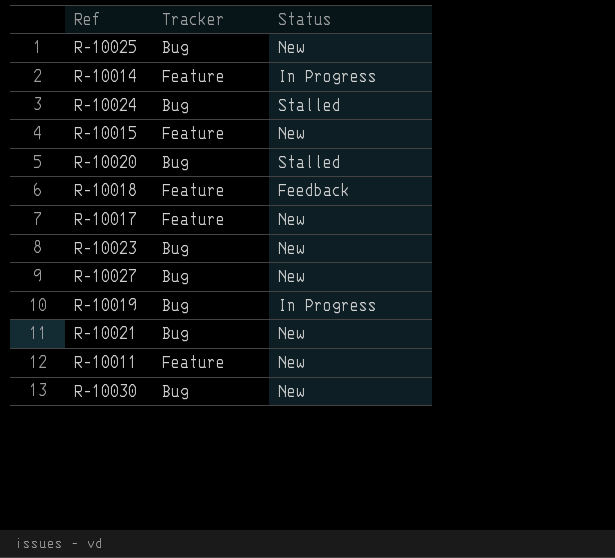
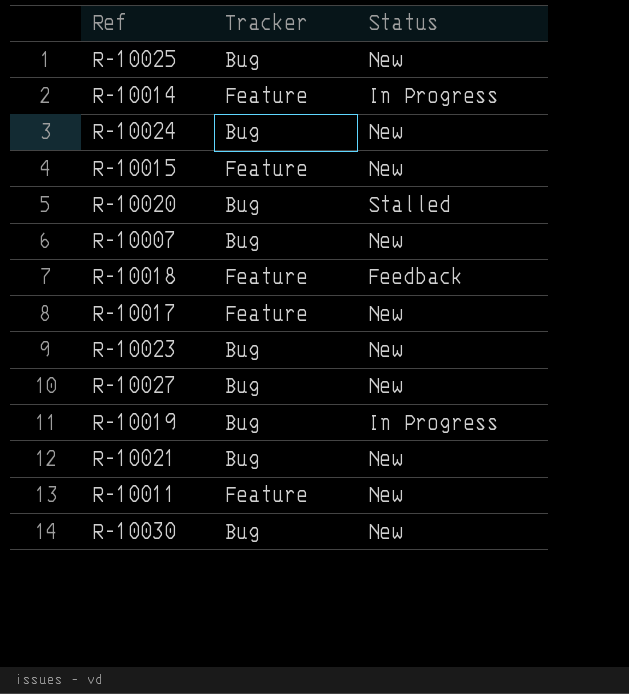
R-10024 | Status: Stalled -> New
row R-10007: none -> Bug | New

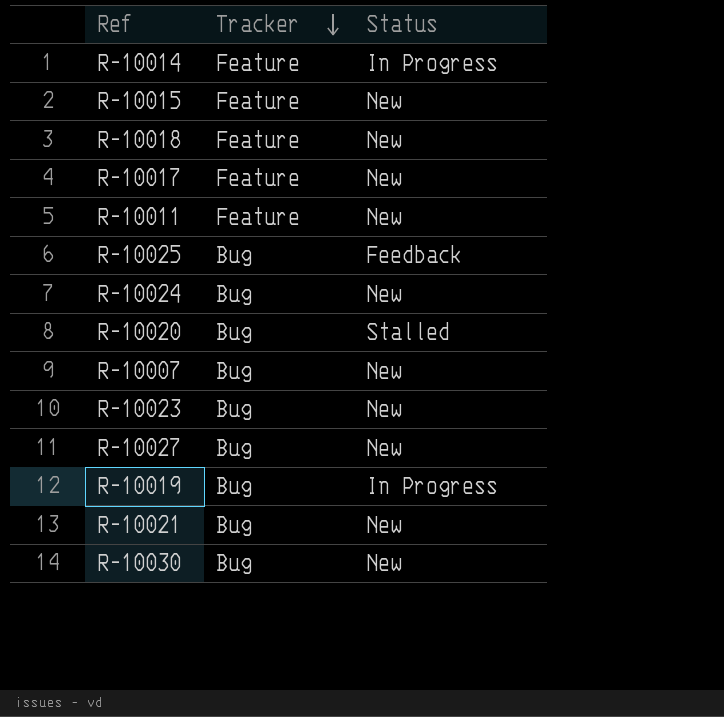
row order: none -> Tracker descending
R-10018 | Status: Feedback -> New
R-10025 | Status: New -> Feedback

